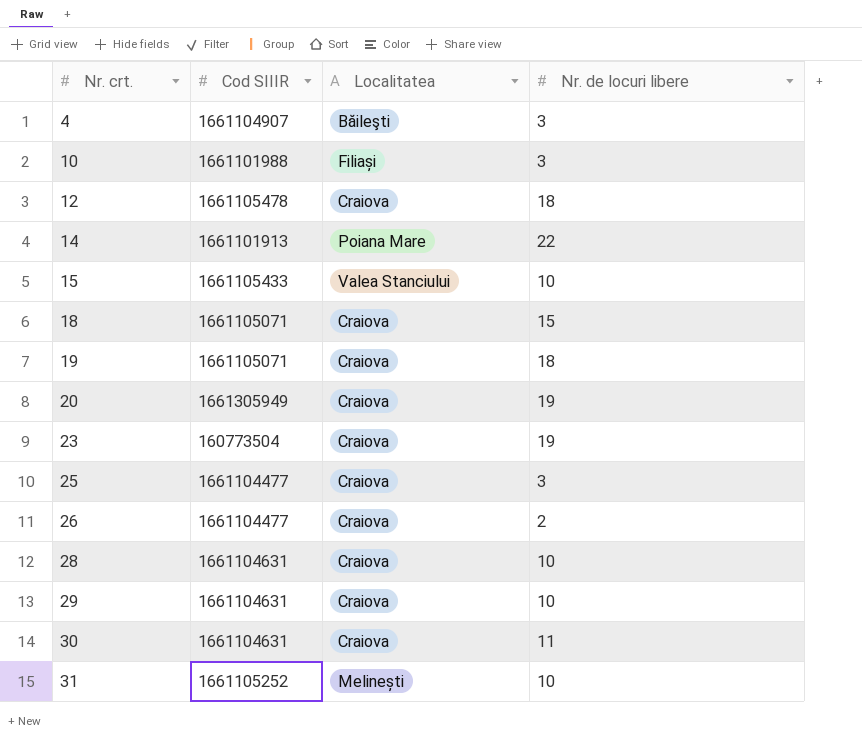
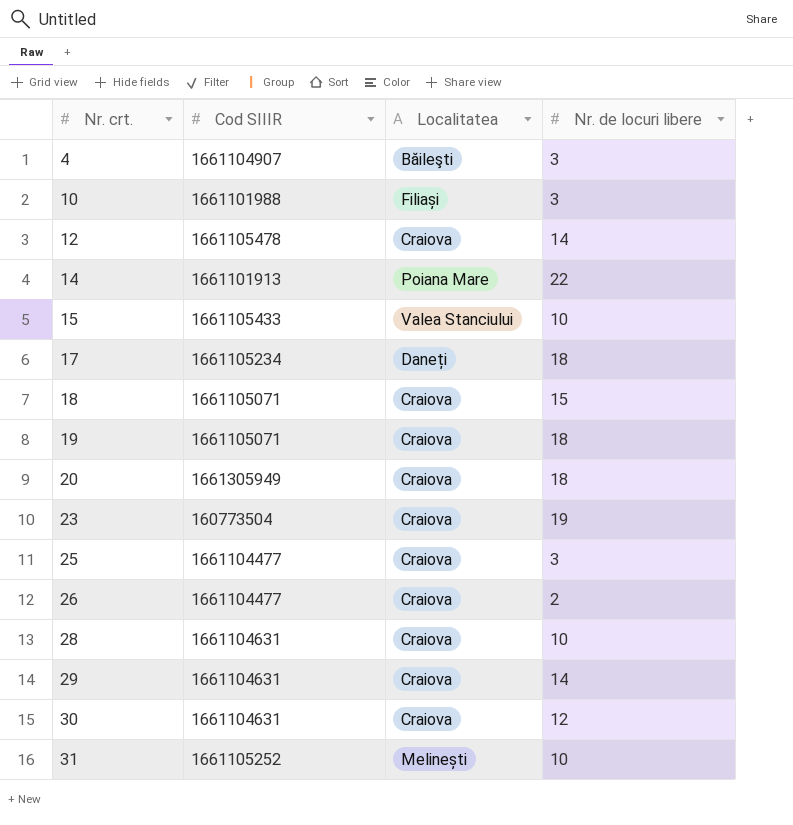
12 | Nr. de locuri libere: 18 -> 14
row 17: none -> 1661105234 | Daneți | 18
20 | Nr. de locuri libere: 19 -> 18
29 | Nr. de locuri libere: 10 -> 14
30 | Nr. de locuri libere: 11 -> 12

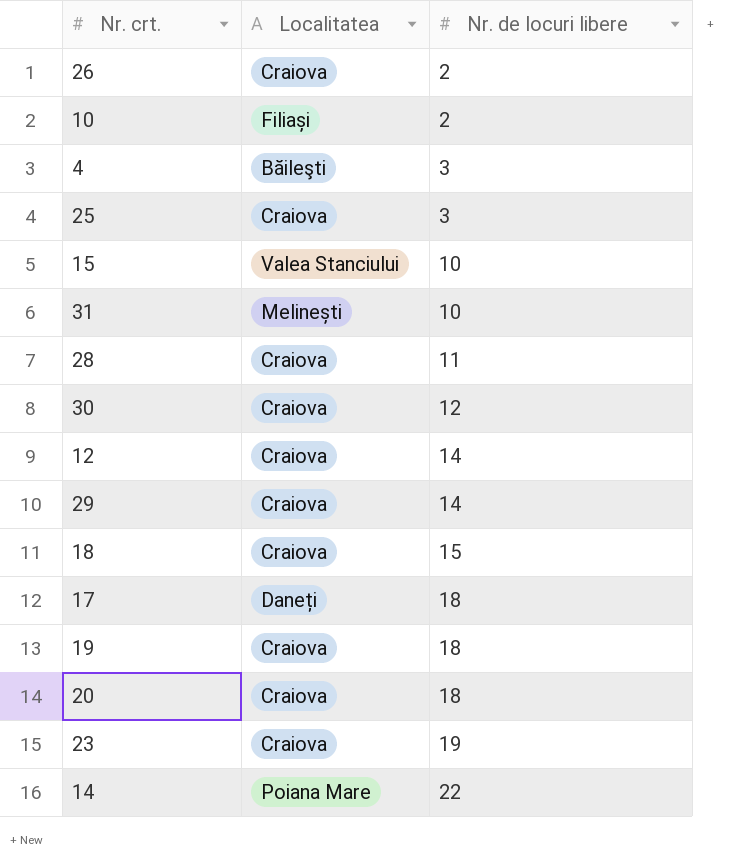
row order: Nr. crt. ascending -> Nr. de locuri libere ascending
column Cod SIIIR | position: 2 -> none
10 | Nr. de locuri libere: 3 -> 2
28 | Nr. de locuri libere: 10 -> 11

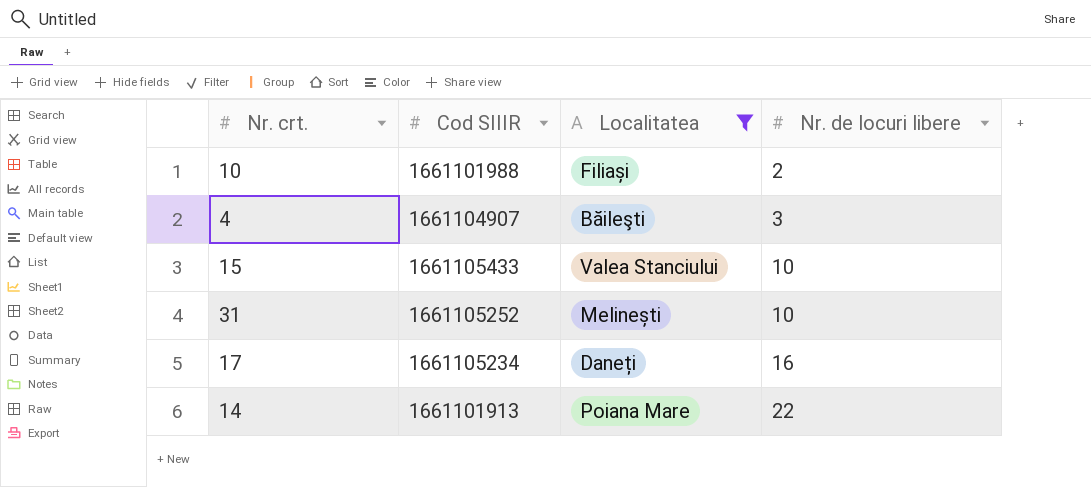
filter: none -> Localitatea != Craiova
column Cod SIIIR | position: none -> 2
17 | Nr. de locuri libere: 18 -> 16

